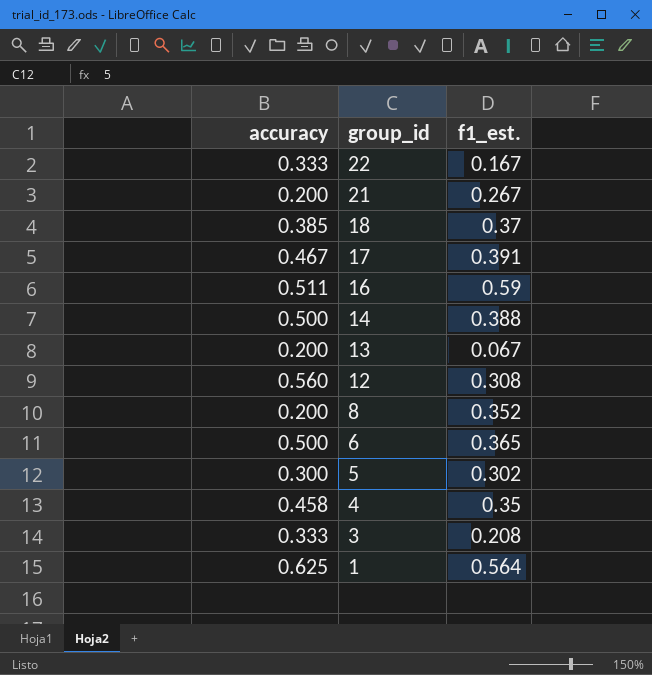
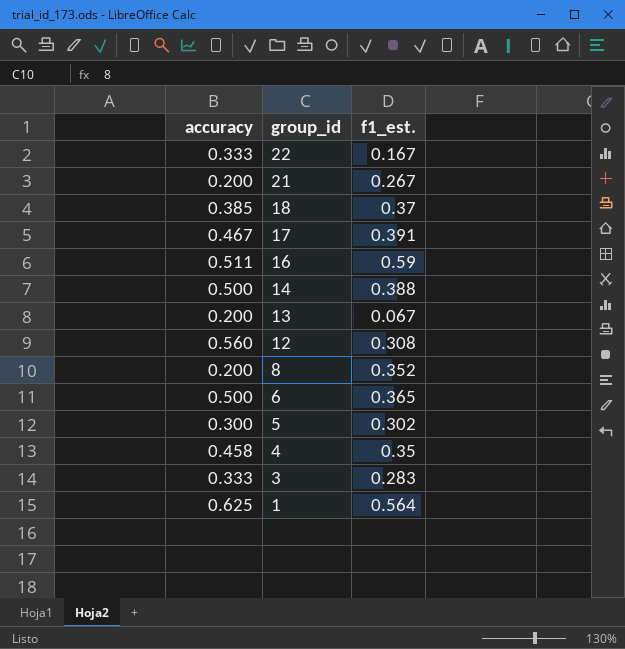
3 | f1_est.: 0.208 -> 0.283

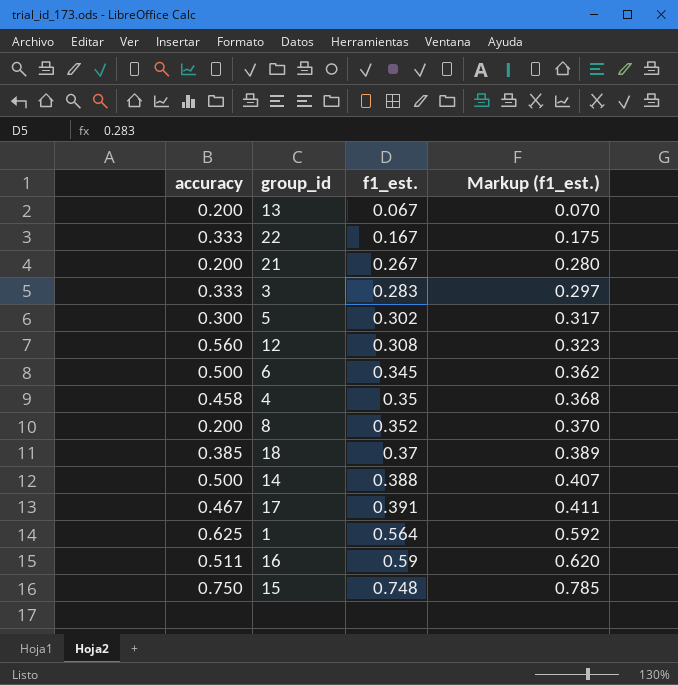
row order: group_id descending -> f1_est. ascending
column Markup (f1_est.) | formula: none -> [f1_est.] * 1.05
6 | f1_est.: 0.365 -> 0.345
row 15: none -> 0.750 | 0.748 | 0.785

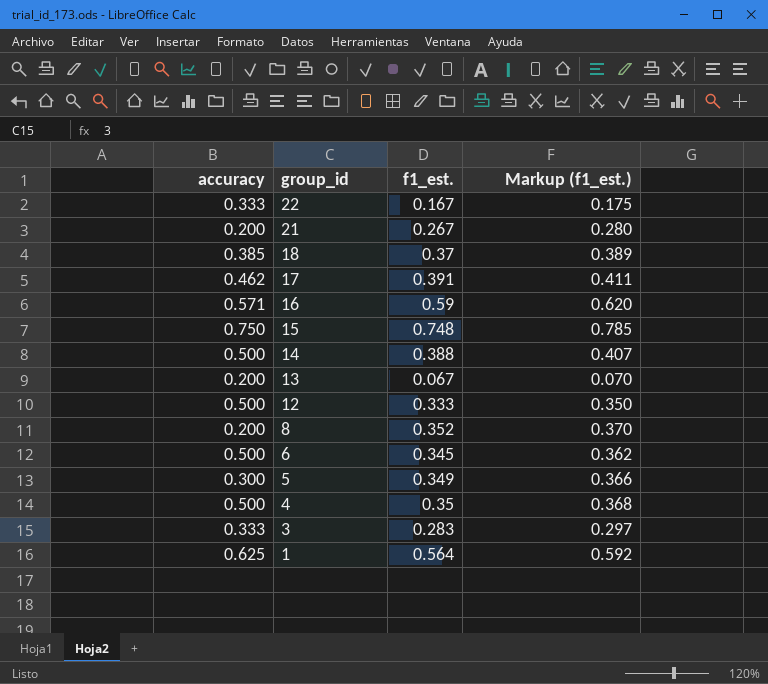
row order: f1_est. ascending -> group_id descending
17 | accuracy: 0.467 -> 0.462
16 | accuracy: 0.511 -> 0.571
12 | accuracy: 0.560 -> 0.500
12 | f1_est.: 0.308 -> 0.333
12 | Markup (f1_est.): 0.323 -> 0.350
5 | f1_est.: 0.302 -> 0.349
5 | Markup (f1_est.): 0.317 -> 0.366
4 | accuracy: 0.458 -> 0.500

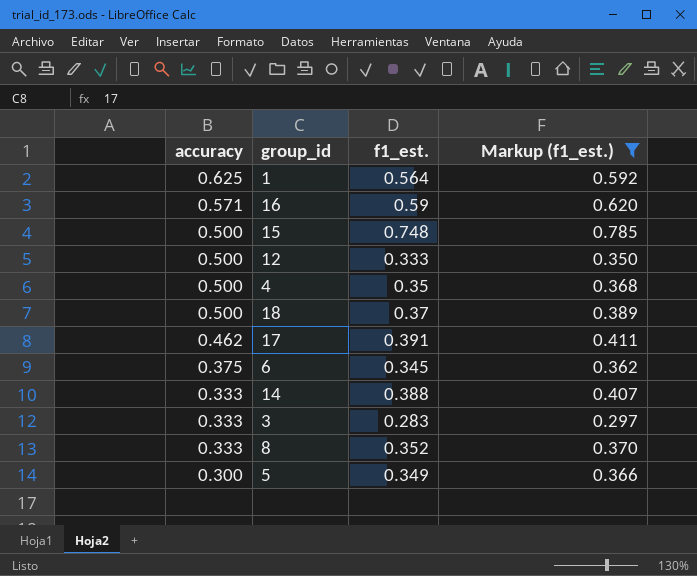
filter: none -> Markup (f1_est.) >= 0.297
row order: group_id descending -> accuracy descending
15 | accuracy: 0.750 -> 0.500
18 | accuracy: 0.385 -> 0.500
6 | accuracy: 0.500 -> 0.375
14 | accuracy: 0.500 -> 0.333
8 | accuracy: 0.200 -> 0.333

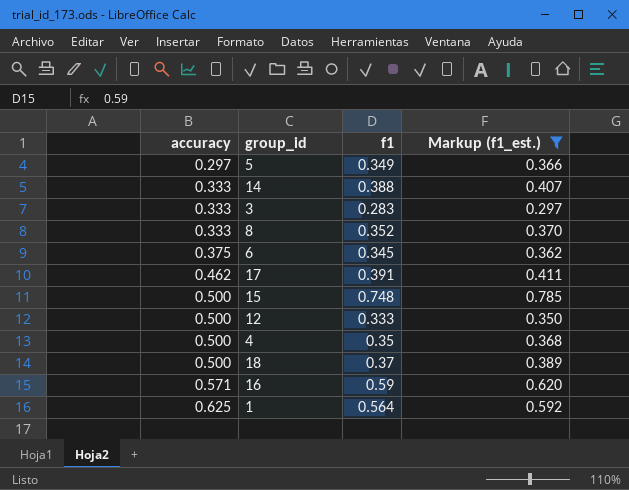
row order: accuracy descending -> accuracy ascending
column name: f1_est. -> f1
5 | accuracy: 0.300 -> 0.297

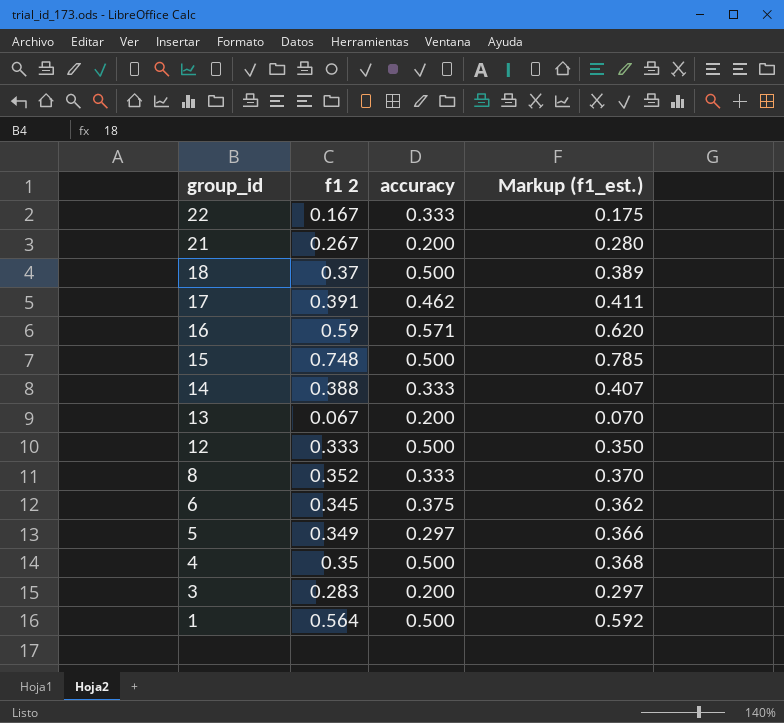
filter: Markup (f1_est.) >= 0.297 -> none
row order: accuracy ascending -> group_id descending
column name: f1 -> f1 2
column accuracy | position: 1 -> 3
3 | accuracy: 0.333 -> 0.200
1 | accuracy: 0.625 -> 0.500

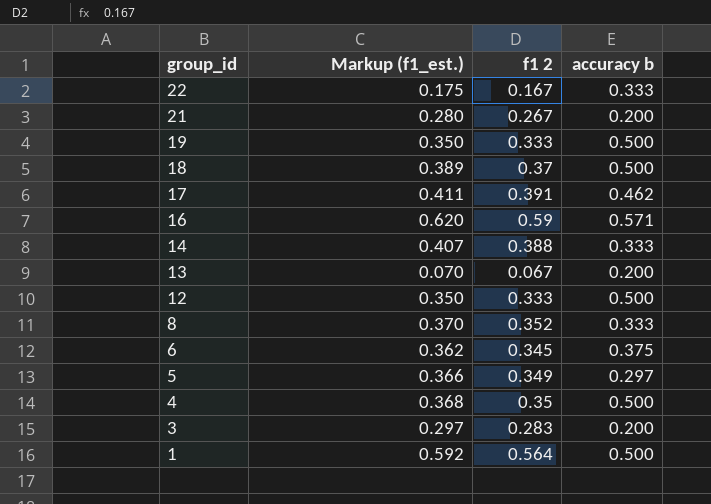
column Markup (f1_est.) | position: 4 -> 2
column name: accuracy -> accuracy b
row 15: 0.748 | 0.500 | 0.785 -> none
row 19: none -> 0.350 | 0.333 | 0.500

